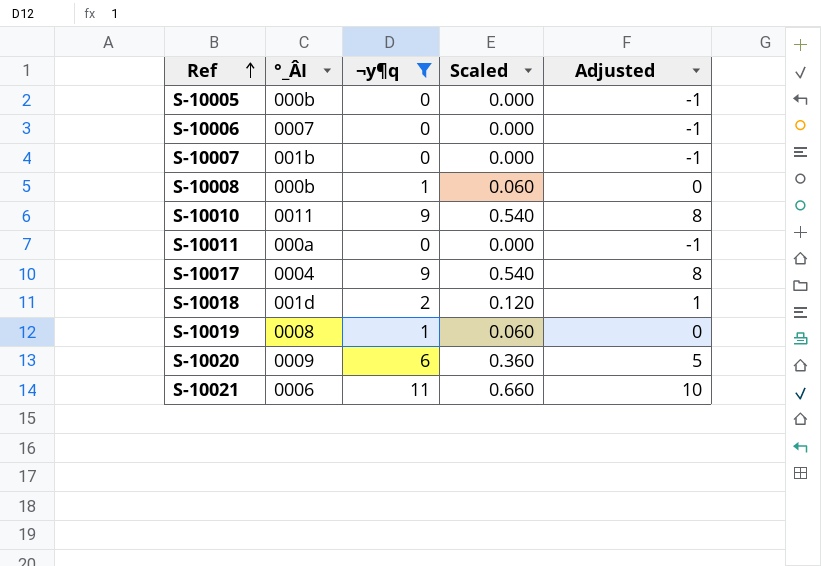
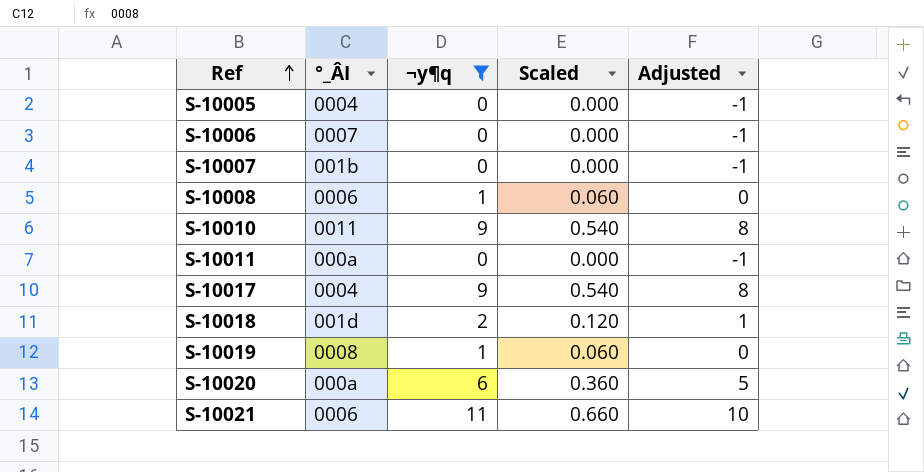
S-10005 | °_ÂI: 000b -> 0004
S-10008 | °_ÂI: 000b -> 0006
S-10020 | °_ÂI: 0009 -> 000a

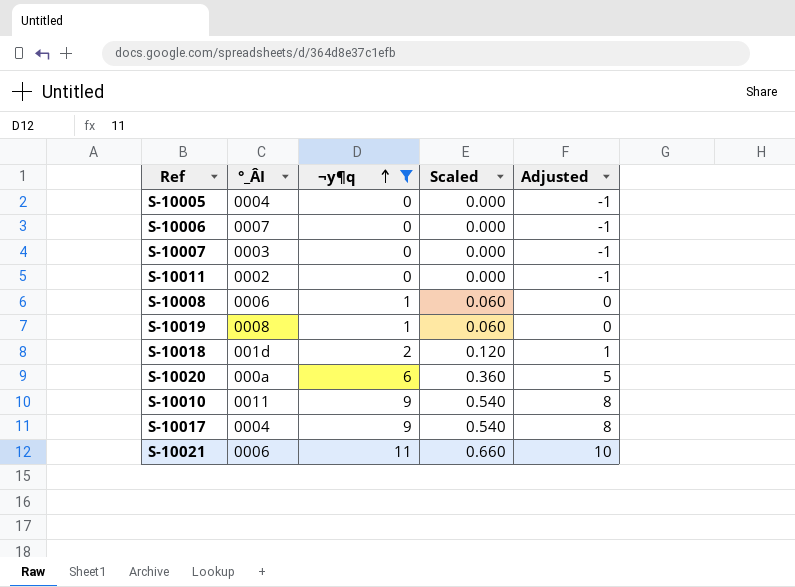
row order: Ref ascending -> ¬y¶q ascending
S-10007 | °_ÂI: 001b -> 0003
S-10011 | °_ÂI: 000a -> 0002

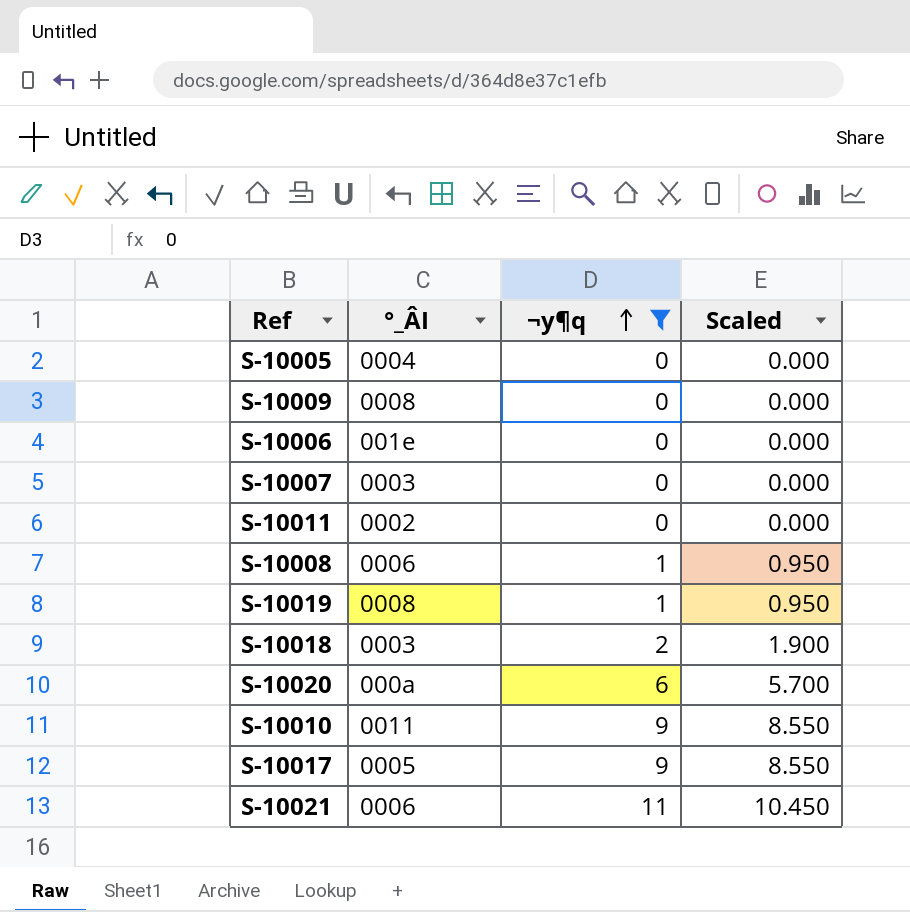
column Adjusted | formula: [¬y¶q] - 1 -> none
column Scaled | formula: [¬y¶q] * 0.06 -> [¬y¶q] * 0.95
row S-10009: none -> 0008 | 0 | 0.000
S-10006 | °_ÂI: 0007 -> 001e
S-10018 | °_ÂI: 001d -> 0003
S-10017 | °_ÂI: 0004 -> 0005

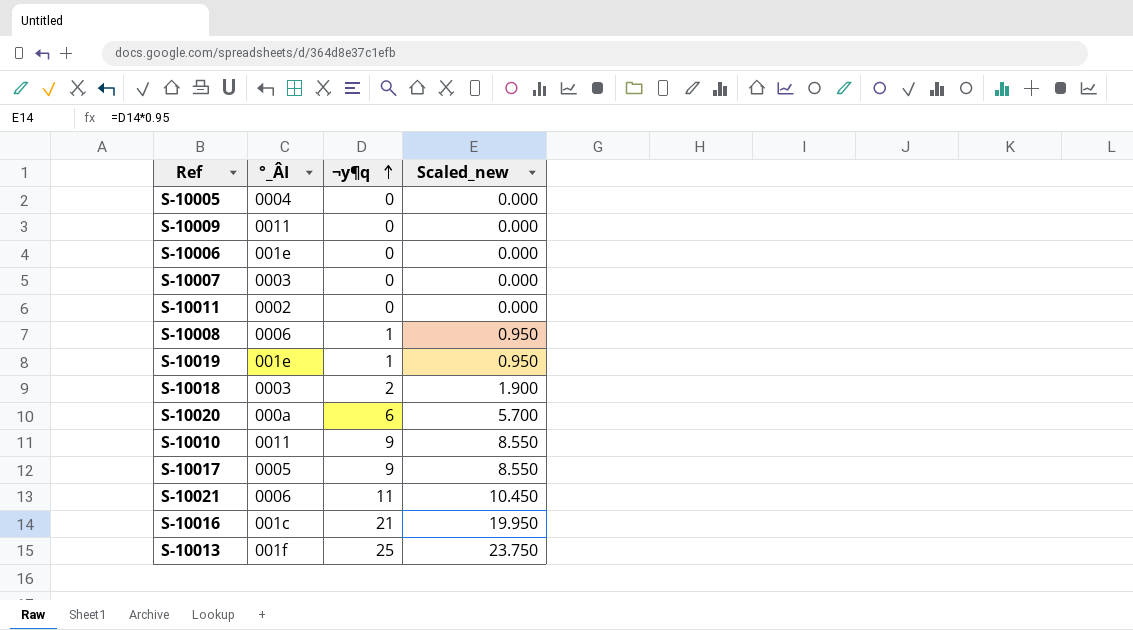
filter: ¬y¶q <= 11 -> none
column name: Scaled -> Scaled_new
S-10009 | °_ÂI: 0008 -> 0011
S-10019 | °_ÂI: 0008 -> 001e

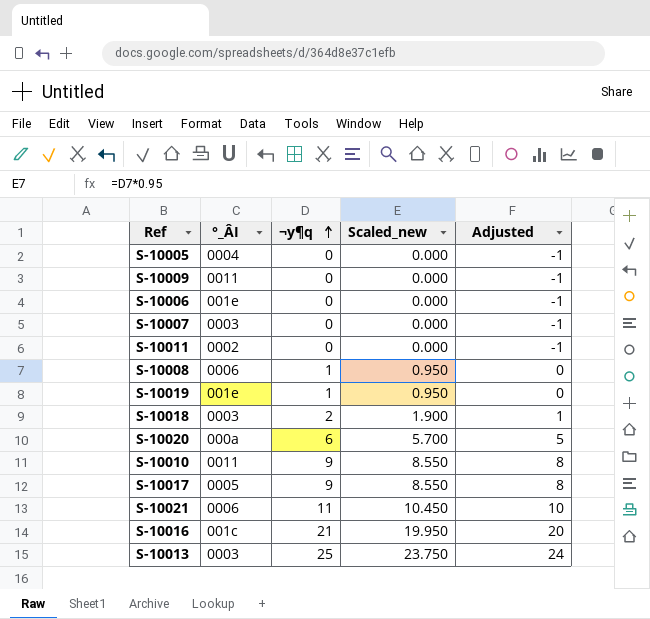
column Adjusted | formula: none -> [¬y¶q] - 1
S-10013 | °_ÂI: 001f -> 0003

